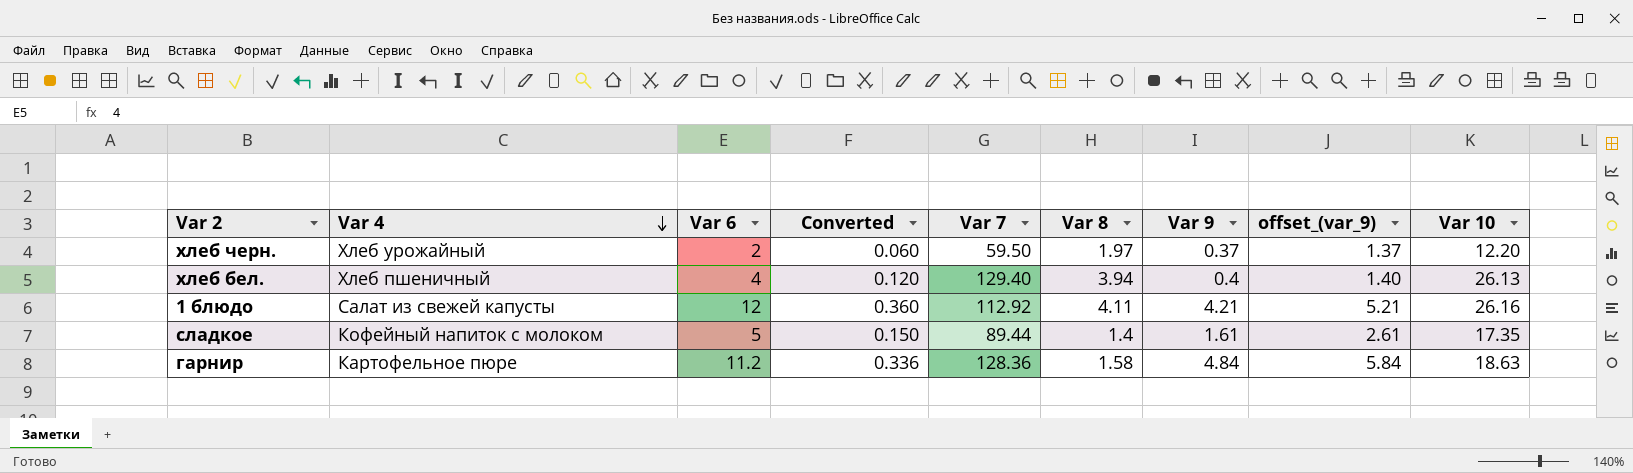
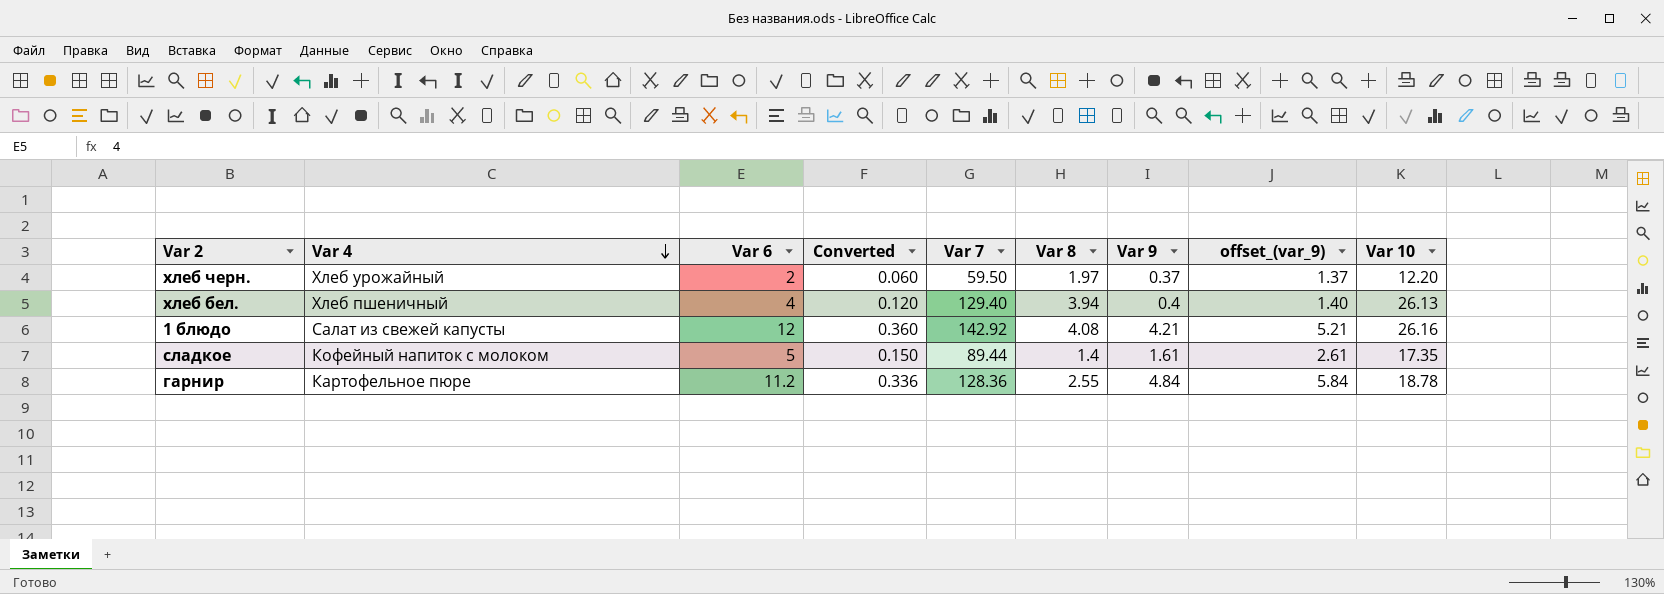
1 блюдо | Var 7: 112.92 -> 142.92
1 блюдо | Var 8: 4.11 -> 4.08
гарнир | Var 8: 1.58 -> 2.55
гарнир | Var 10: 18.63 -> 18.78

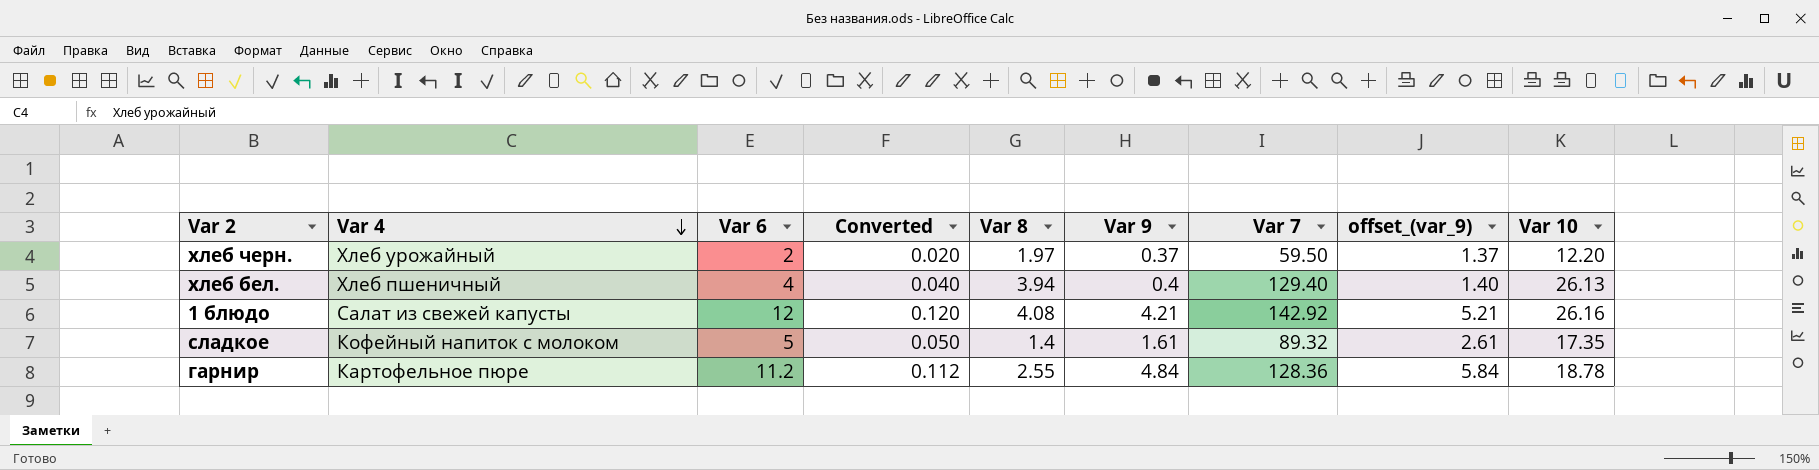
column Converted | formula: [Var 6] * 0.03 -> [Var 6] * 0.01
column Var 7 | position: 5 -> 7
сладкое | Var 7: 89.44 -> 89.32

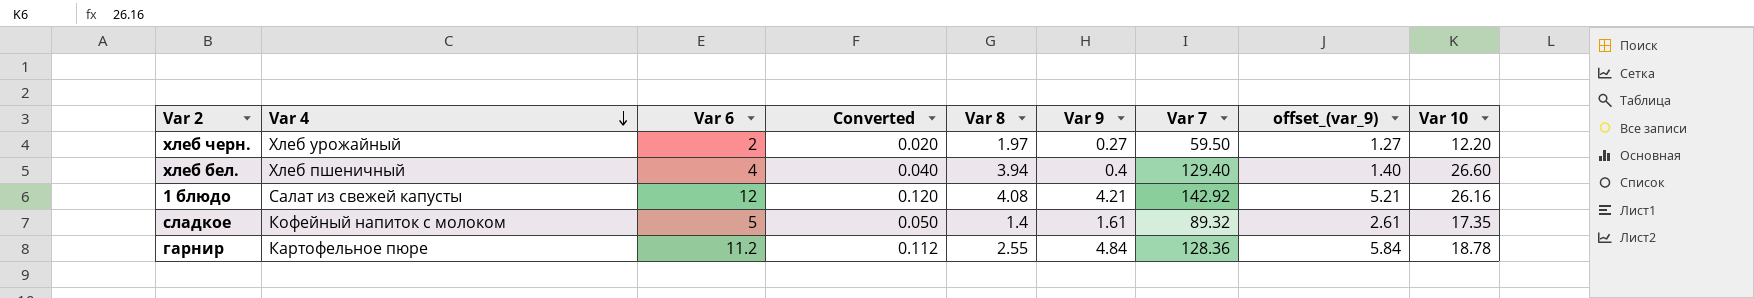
хлеб черн. | Var 9: 0.37 -> 0.27
хлеб черн. | offset_(var_9): 1.37 -> 1.27
хлеб бел. | Var 10: 26.13 -> 26.60

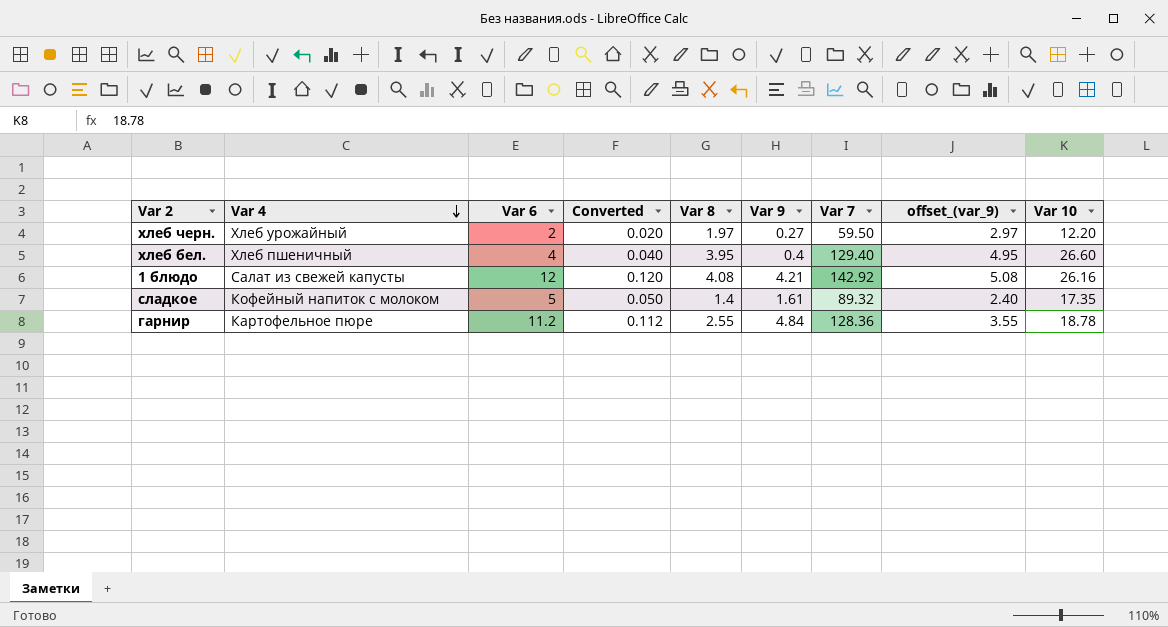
column offset_(var_9) | formula: [Var 9] + 1 -> [Var 8] + 1
хлеб бел. | Var 8: 3.94 -> 3.95

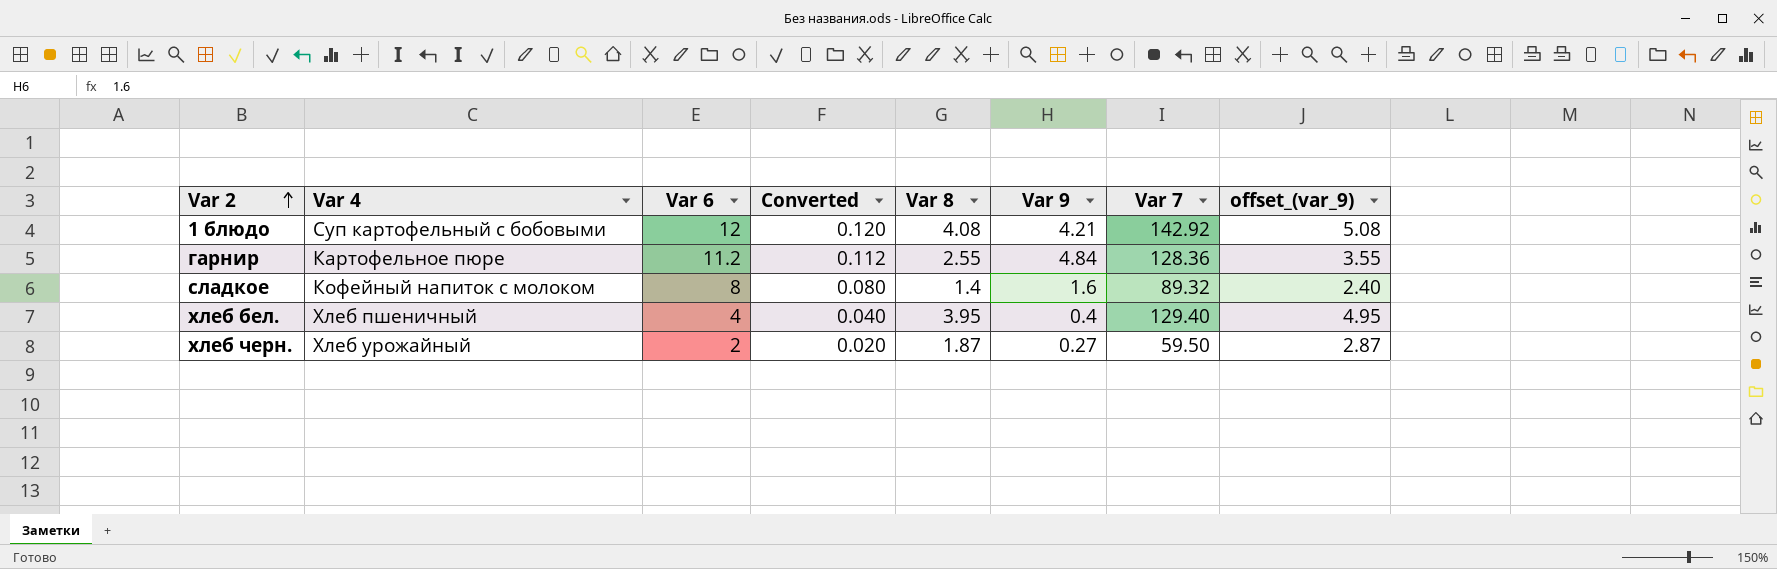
row order: Var 4 descending -> Var 2 ascending
column Var 10 | position: 9 -> none
1 блюдо | Var 4: Салат из свежей капусты -> Суп картофельный с бобовыми
сладкое | Var 6: 5 -> 8
сладкое | Converted: 0.050 -> 0.080
сладкое | Var 9: 1.61 -> 1.6
хлеб черн. | Var 8: 1.97 -> 1.87
хлеб черн. | offset_(var_9): 2.97 -> 2.87

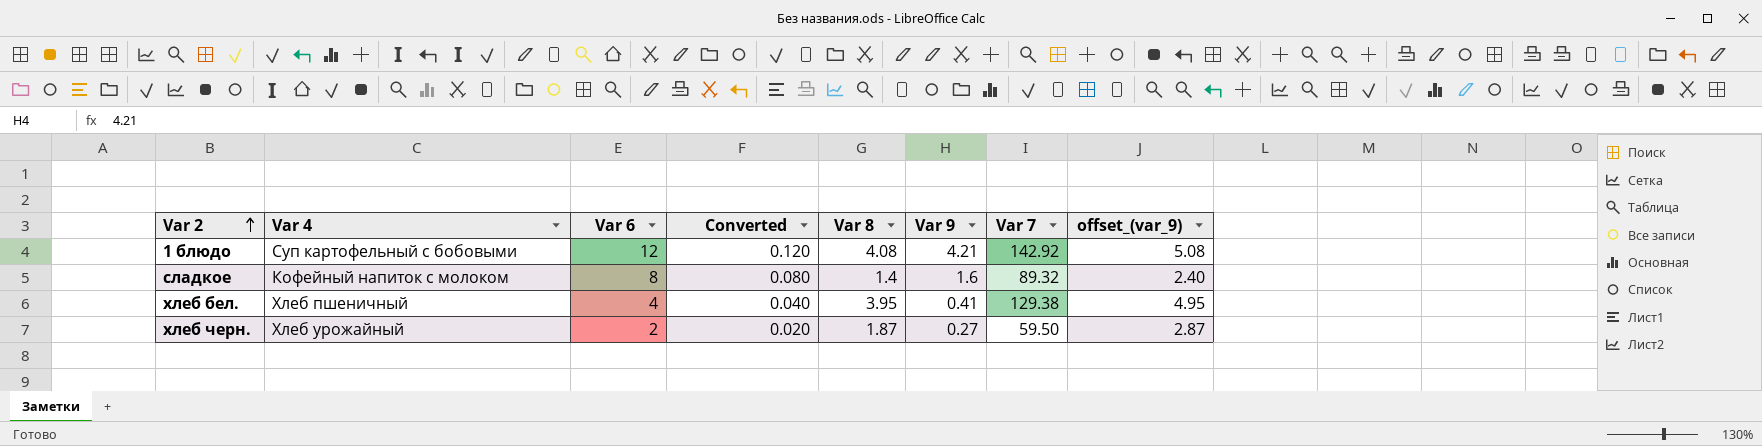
row гарнир: Картофельное пюре | 11.2 | 0.112 | 2.55 | 4.84 | 128.36 | 3.55 -> none
хлеб бел. | Var 9: 0.4 -> 0.41
хлеб бел. | Var 7: 129.40 -> 129.38

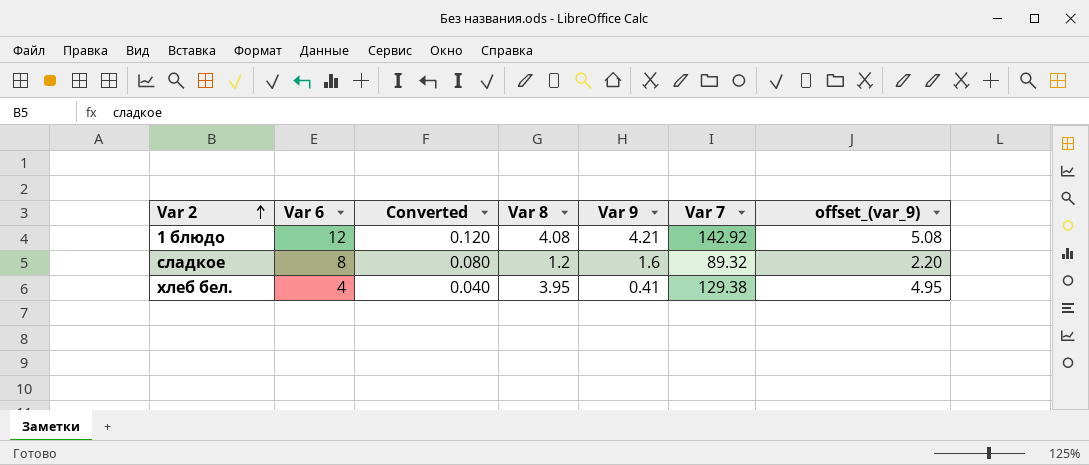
column Var 4 | position: 2 -> none
row хлеб черн.: Хлеб урожайный | 2 | 0.020 | 1.87 | 0.27 | 59.50 | 2.87 -> none
сладкое | Var 8: 1.4 -> 1.2
сладкое | offset_(var_9): 2.40 -> 2.20

